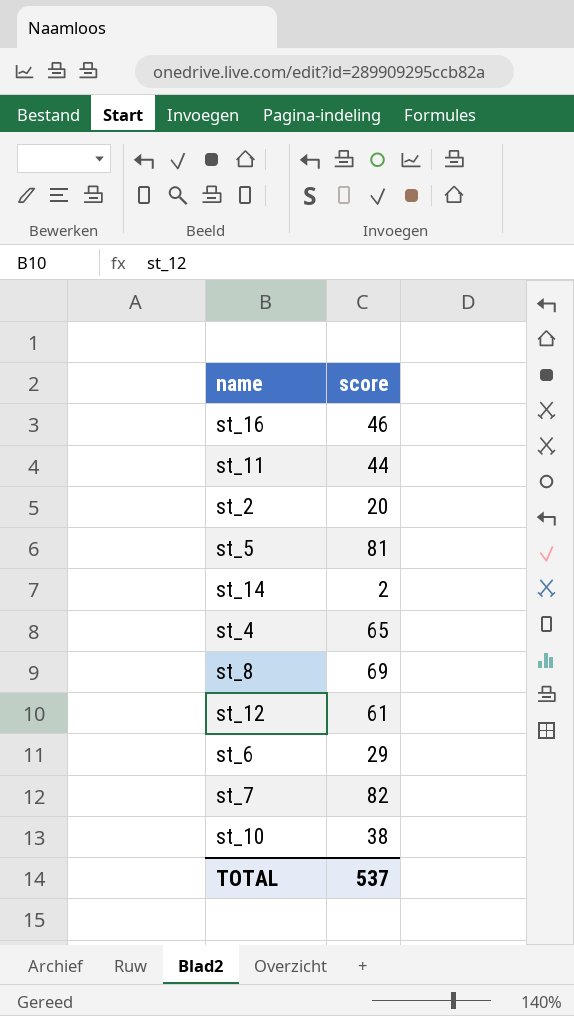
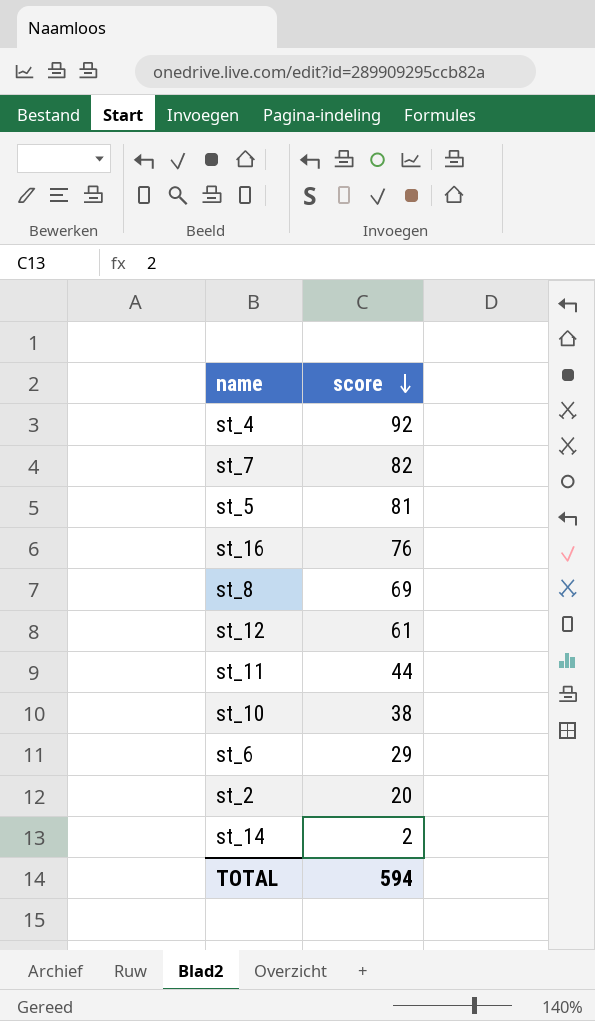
row order: none -> score descending
st_4 | score: 65 -> 92
st_16 | score: 46 -> 76
TOTAL | score: 537 -> 594

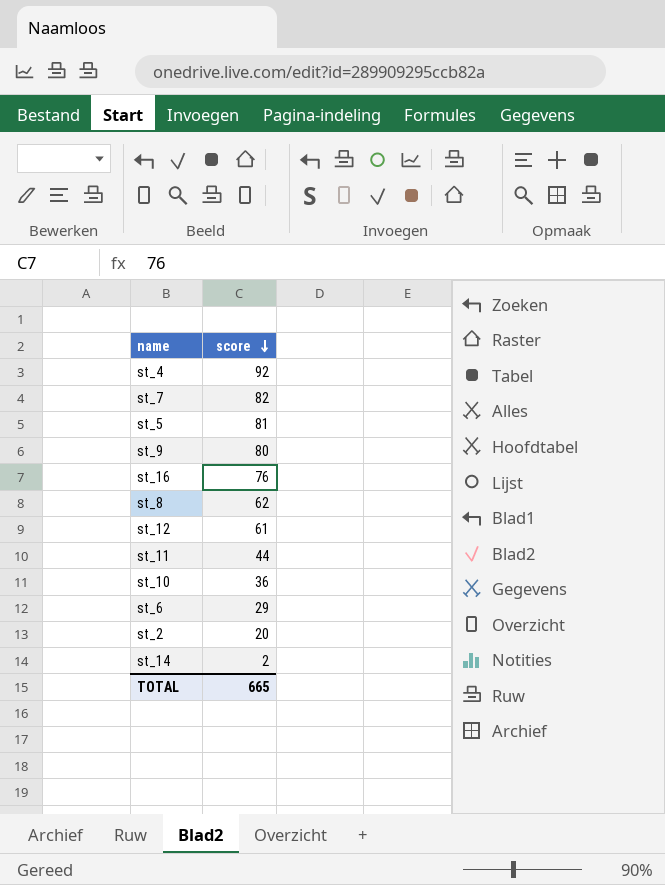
row st_9: none -> 80
st_8 | score: 69 -> 62
st_10 | score: 38 -> 36
TOTAL | score: 594 -> 665

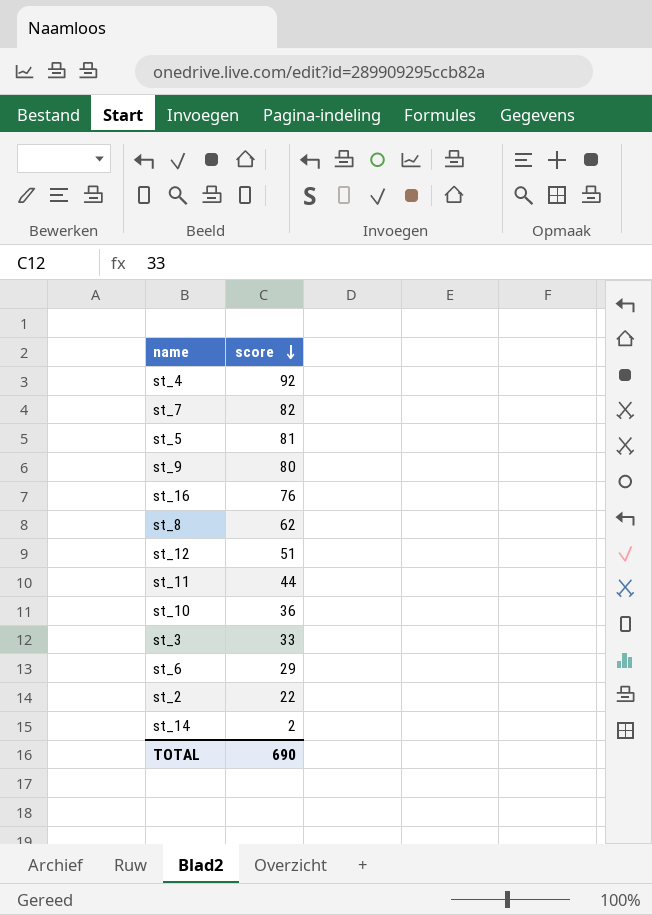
st_12 | score: 61 -> 51
row st_3: none -> 33
st_2 | score: 20 -> 22
TOTAL | score: 665 -> 690

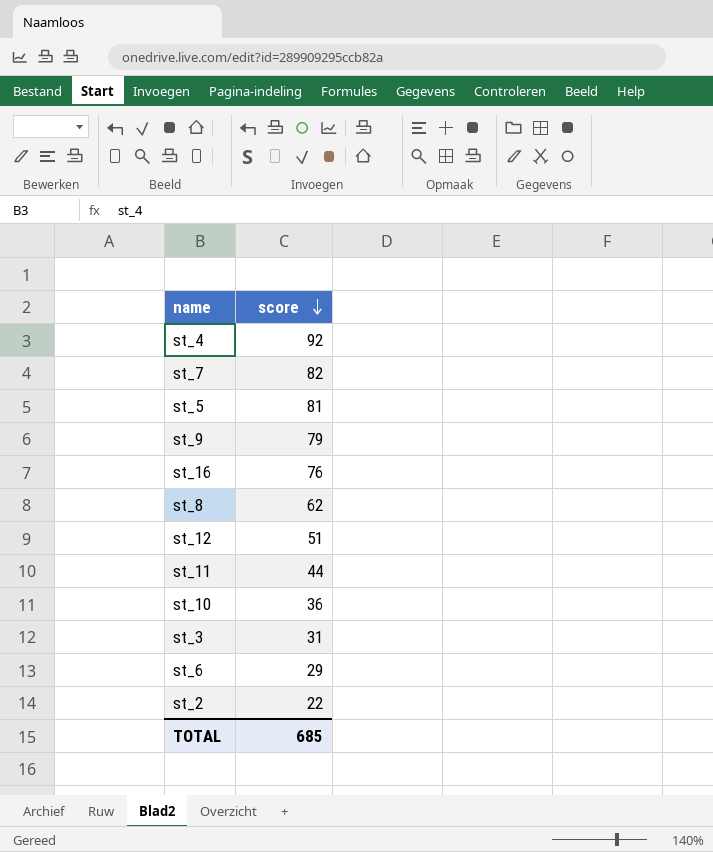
row st_14: 2 -> none
st_9 | score: 80 -> 79
st_3 | score: 33 -> 31
TOTAL | score: 690 -> 685

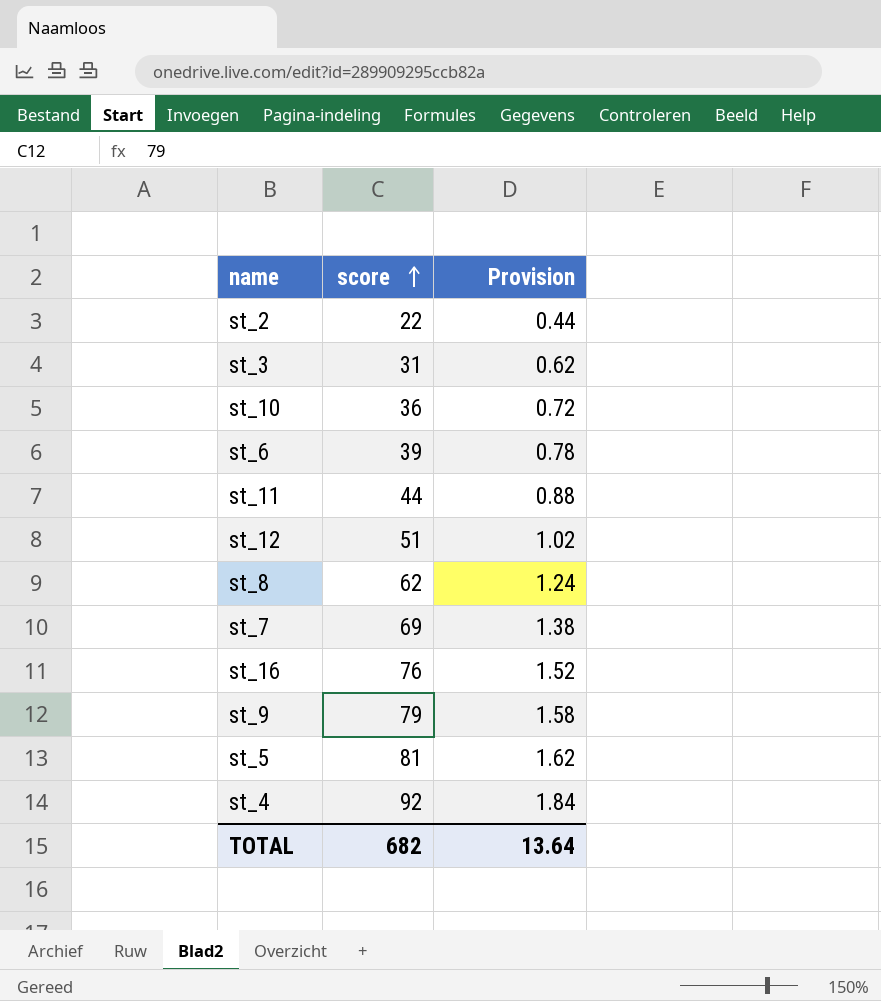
row order: score descending -> score ascending
column Provision | formula: none -> [score] * 0.02
st_6 | score: 29 -> 39
st_7 | score: 82 -> 69
TOTAL | score: 685 -> 682

